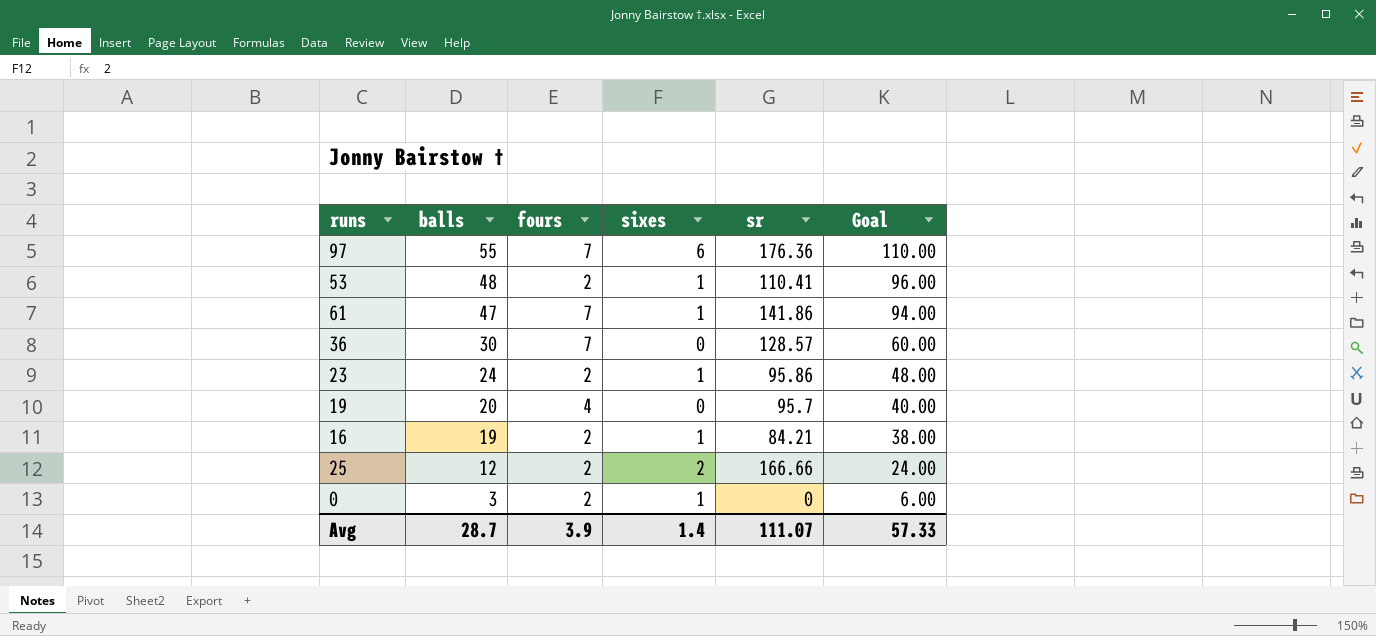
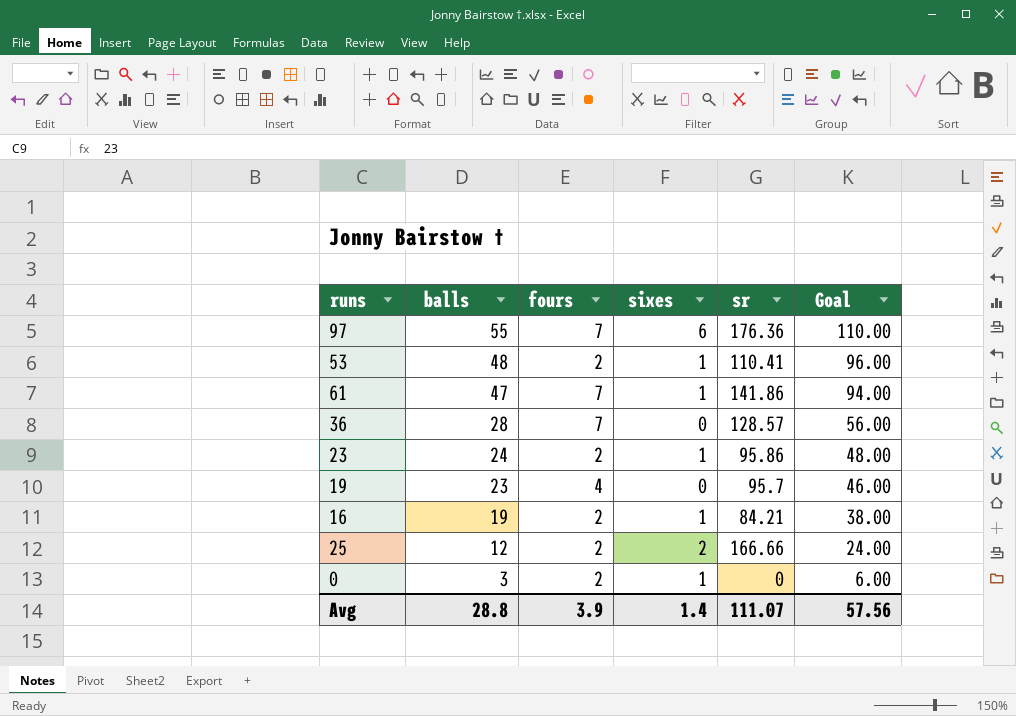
36 | balls: 30 -> 28
36 | Goal: 60.00 -> 56.00
19 | balls: 20 -> 23
19 | Goal: 40.00 -> 46.00
Avg | balls: 28.7 -> 28.8
Avg | Goal: 57.33 -> 57.56

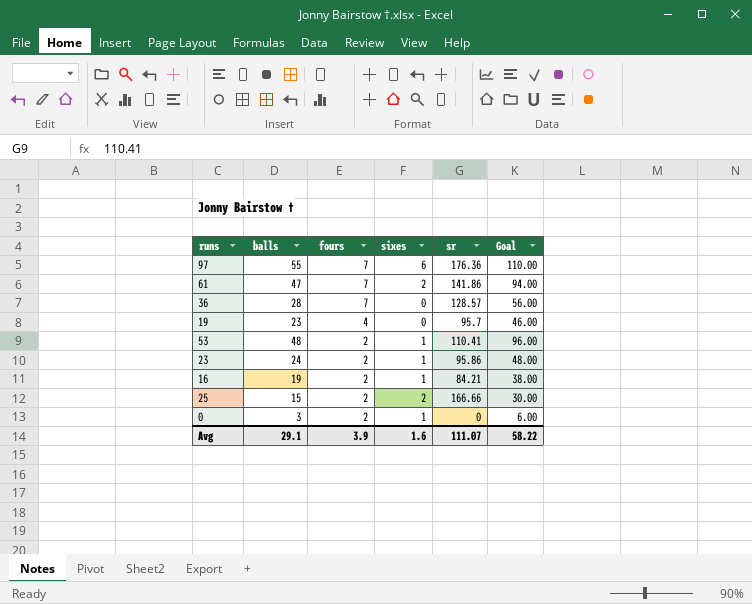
row order: balls descending -> fours descending
61 | sixes: 1 -> 2
25 | balls: 12 -> 15
25 | Goal: 24.00 -> 30.00
Avg | balls: 28.8 -> 29.1
Avg | sixes: 1.4 -> 1.6
Avg | Goal: 57.56 -> 58.22

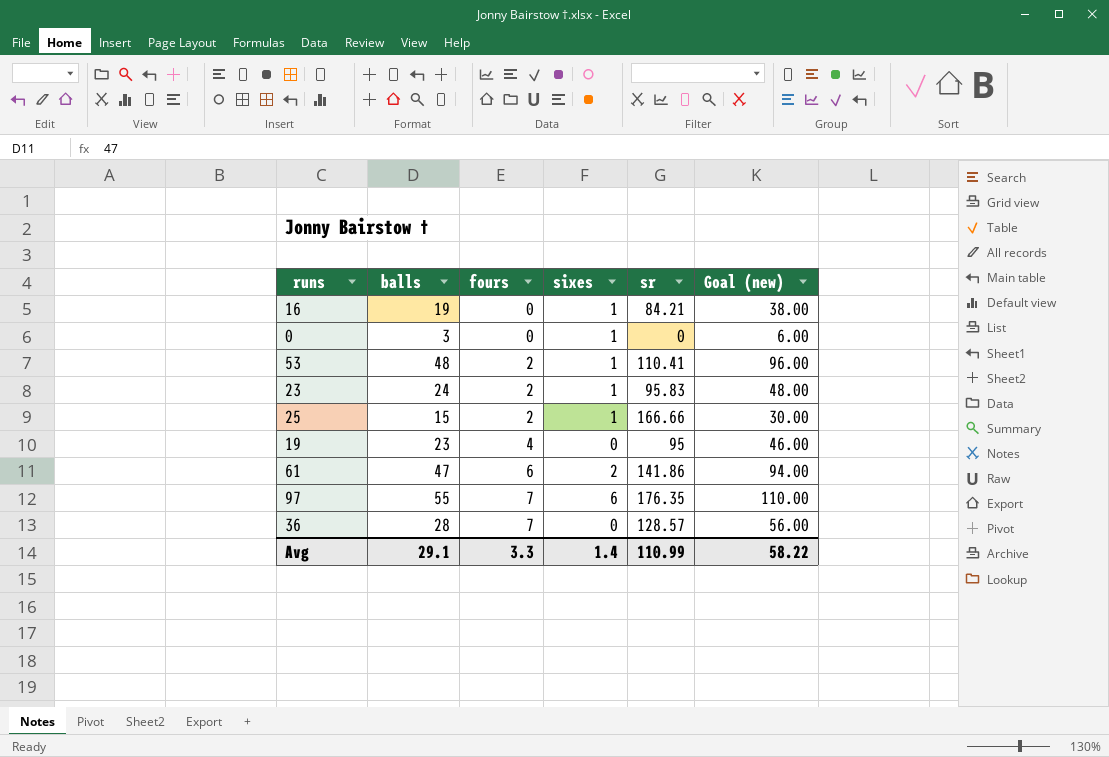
row order: fours descending -> fours ascending
column name: Goal -> Goal (new)
16 | fours: 2 -> 0
0 | fours: 2 -> 0
23 | sr: 95.86 -> 95.83
25 | sixes: 2 -> 1
19 | sr: 95.7 -> 95
61 | fours: 7 -> 6
97 | sr: 176.36 -> 176.35
Avg | fours: 3.9 -> 3.3
Avg | sixes: 1.6 -> 1.4
Avg | sr: 111.07 -> 110.99

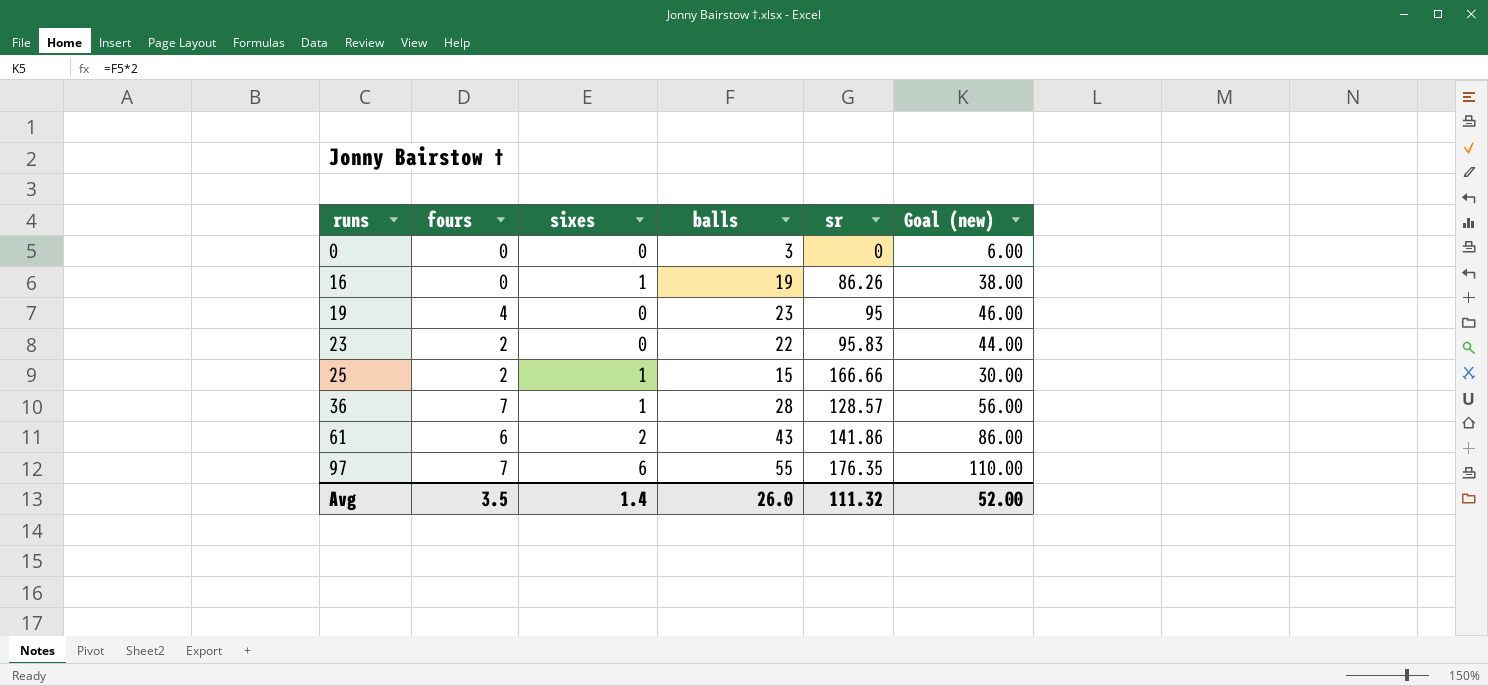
row order: fours ascending -> runs ascending
column balls | position: 2 -> 4
row 53: 48 | 2 | 1 | 110.41 | 96.00 -> none
0 | sixes: 1 -> 0
16 | sr: 84.21 -> 86.26
23 | sixes: 1 -> 0
23 | balls: 24 -> 22
23 | Goal (new): 48.00 -> 44.00
36 | sixes: 0 -> 1
61 | balls: 47 -> 43
61 | Goal (new): 94.00 -> 86.00
Avg | fours: 3.3 -> 3.5
Avg | balls: 29.1 -> 26.0
Avg | sr: 110.99 -> 111.32
Avg | Goal (new): 58.22 -> 52.00

